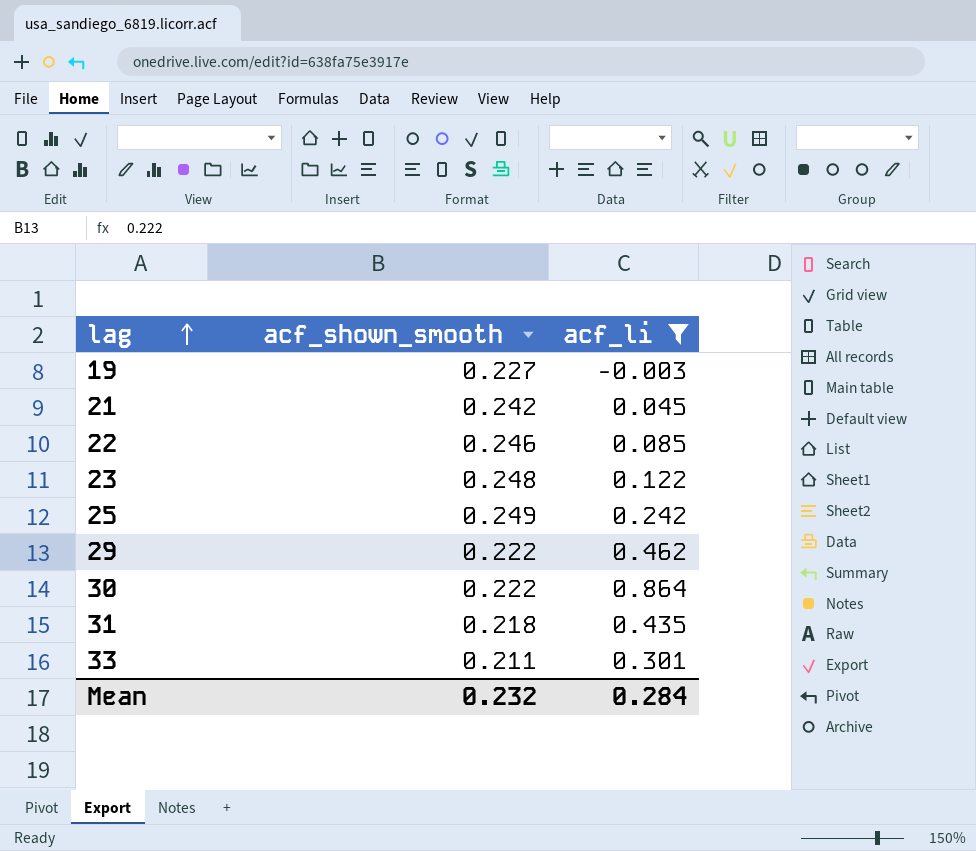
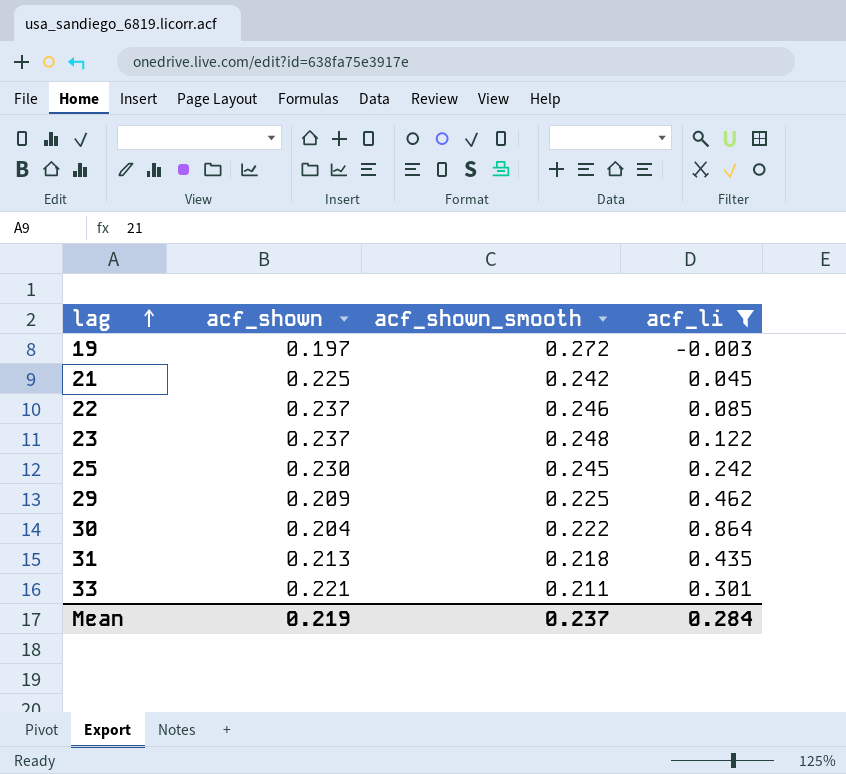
column acf_shown | position: none -> 2
19 | acf_shown_smooth: 0.227 -> 0.272
25 | acf_shown_smooth: 0.249 -> 0.245
29 | acf_shown_smooth: 0.222 -> 0.225
Mean | acf_shown_smooth: 0.232 -> 0.237

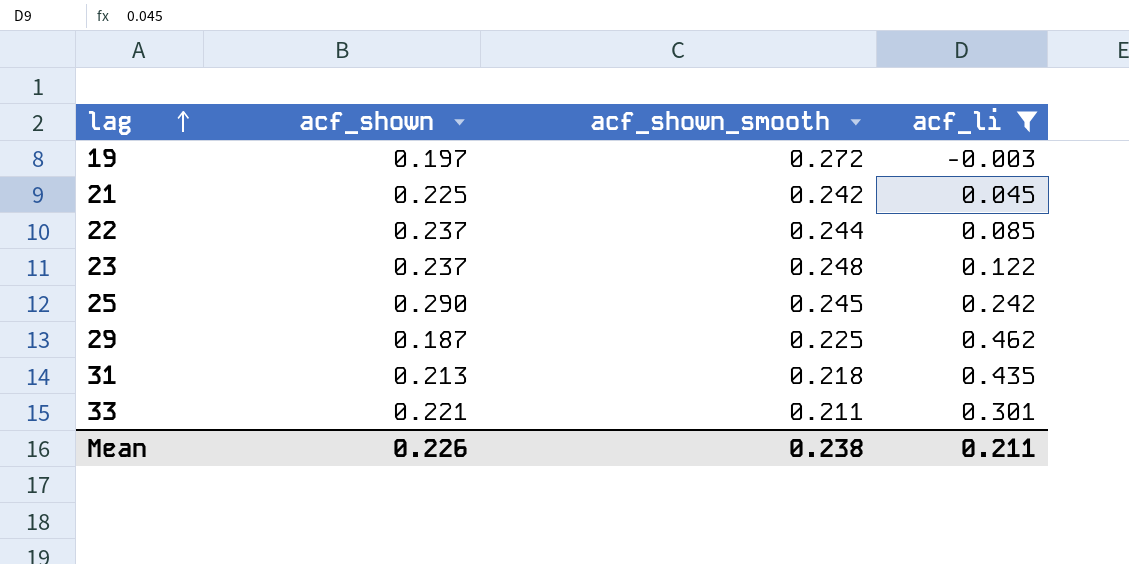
row 30: 0.204 | 0.222 | 0.864 -> none
22 | acf_shown_smooth: 0.246 -> 0.244
25 | acf_shown: 0.230 -> 0.290
29 | acf_shown: 0.209 -> 0.187
Mean | acf_shown: 0.219 -> 0.226
Mean | acf_shown_smooth: 0.237 -> 0.238
Mean | acf_li: 0.284 -> 0.211

